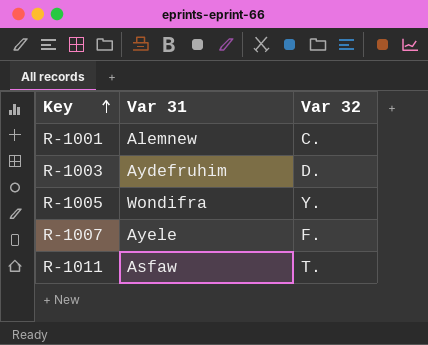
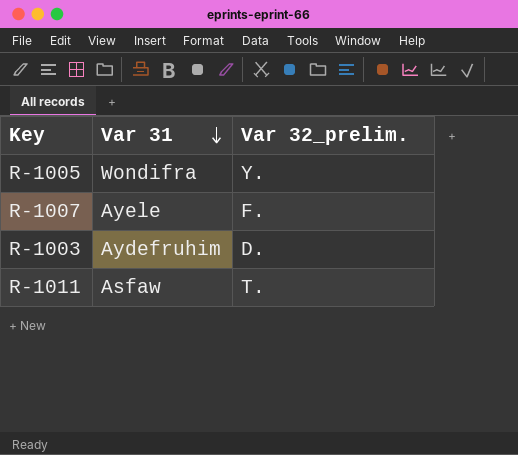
row order: Key ascending -> Var 31 descending
column name: Var 32 -> Var 32_prelim.
row R-1001: Alemnew | C. -> none

